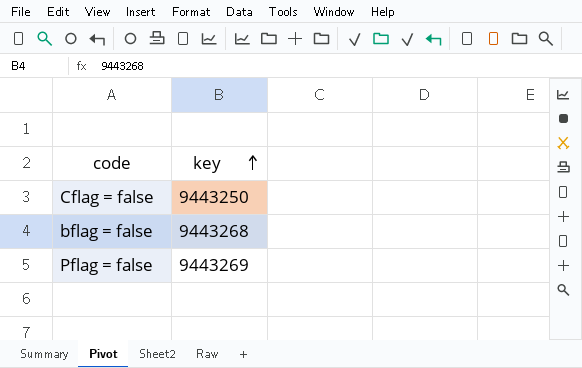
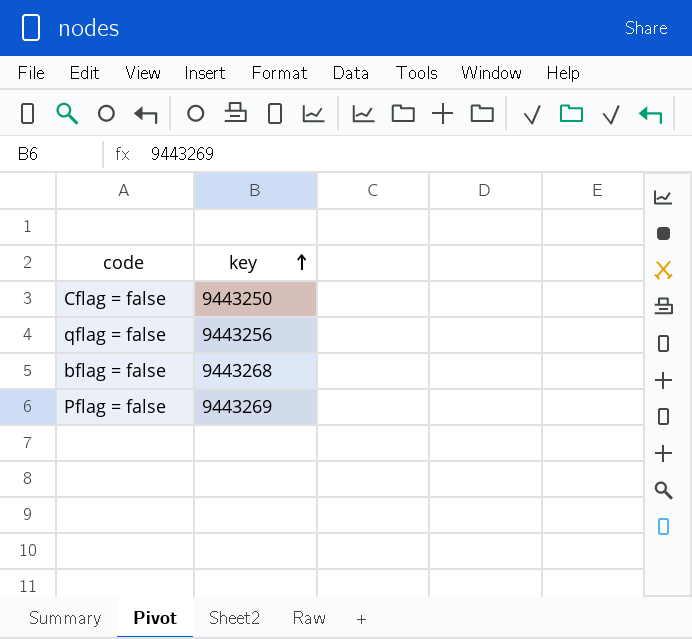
row qflag = false: none -> 9443256

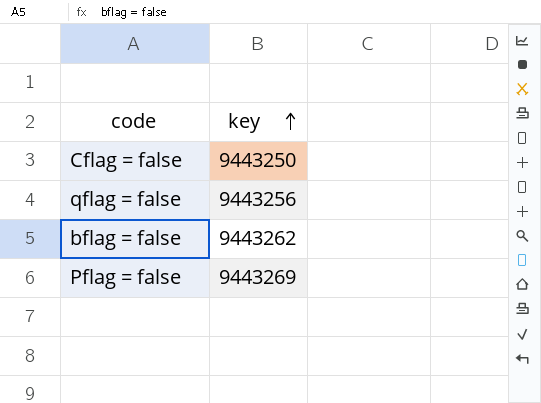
bflag = false | key: 9443268 -> 9443262

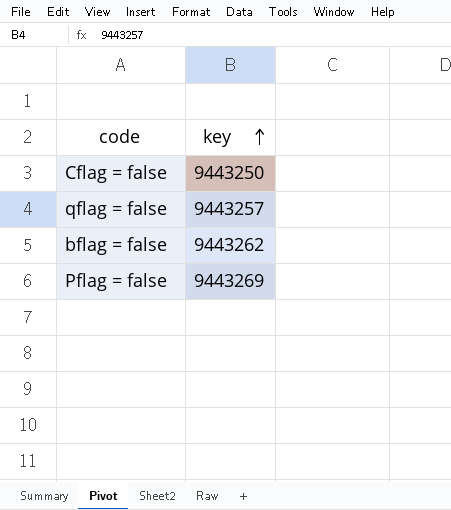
qflag = false | key: 9443256 -> 9443257

